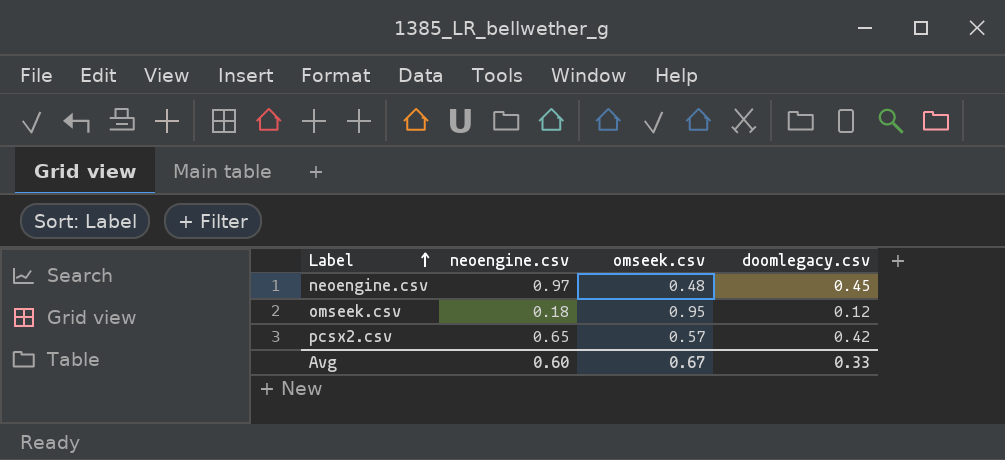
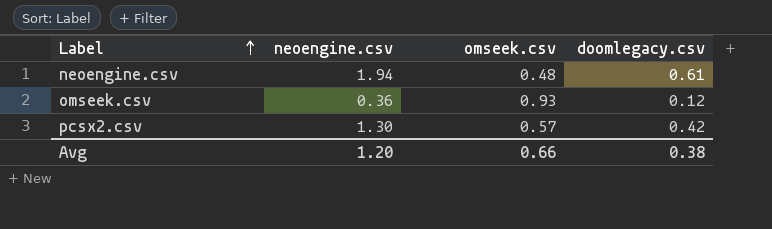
neoengine.csv | neoengine.csv: 0.97 -> 1.94
neoengine.csv | doomlegacy.csv: 0.45 -> 0.61
omseek.csv | neoengine.csv: 0.18 -> 0.36
omseek.csv | omseek.csv: 0.95 -> 0.93
pcsx2.csv | neoengine.csv: 0.65 -> 1.30
Avg | neoengine.csv: 0.60 -> 1.20
Avg | omseek.csv: 0.67 -> 0.66
Avg | doomlegacy.csv: 0.33 -> 0.38

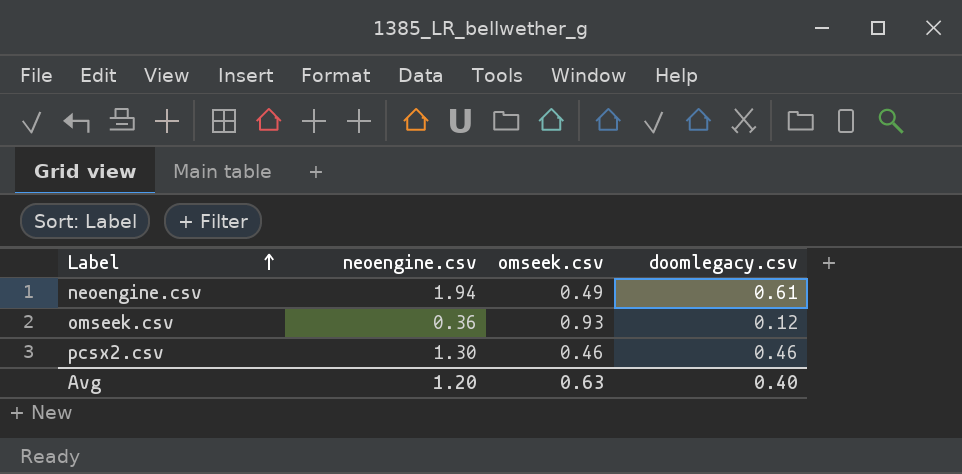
neoengine.csv | omseek.csv: 0.48 -> 0.49
pcsx2.csv | omseek.csv: 0.57 -> 0.46
pcsx2.csv | doomlegacy.csv: 0.42 -> 0.46
Avg | omseek.csv: 0.66 -> 0.63
Avg | doomlegacy.csv: 0.38 -> 0.40

